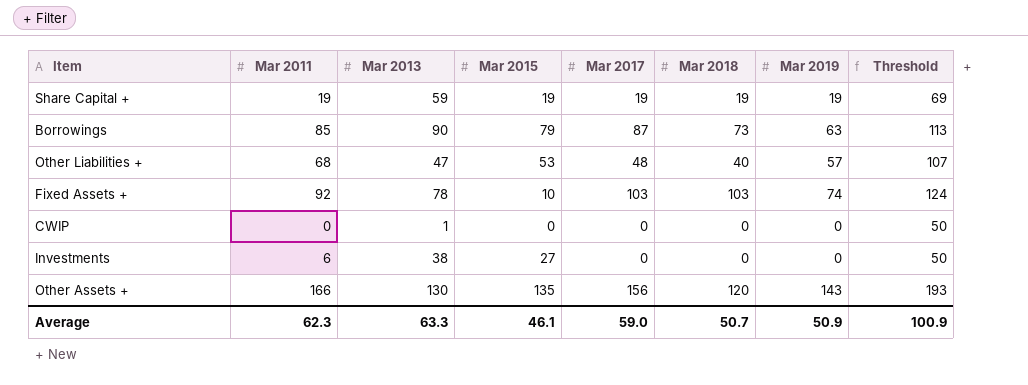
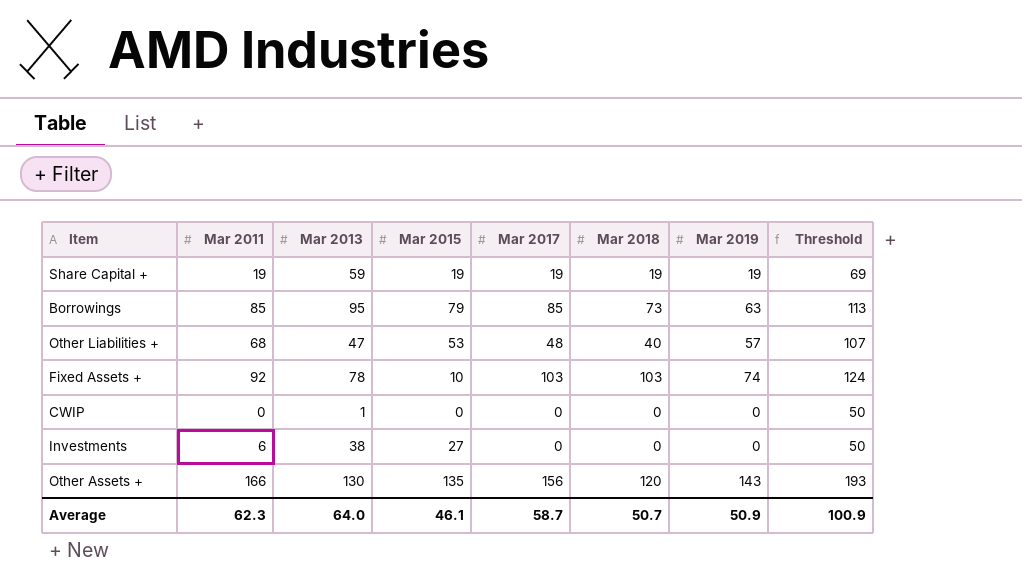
Borrowings | Mar 2013: 90 -> 95
Borrowings | Mar 2017: 87 -> 85
Average | Mar 2013: 63.3 -> 64.0
Average | Mar 2017: 59.0 -> 58.7

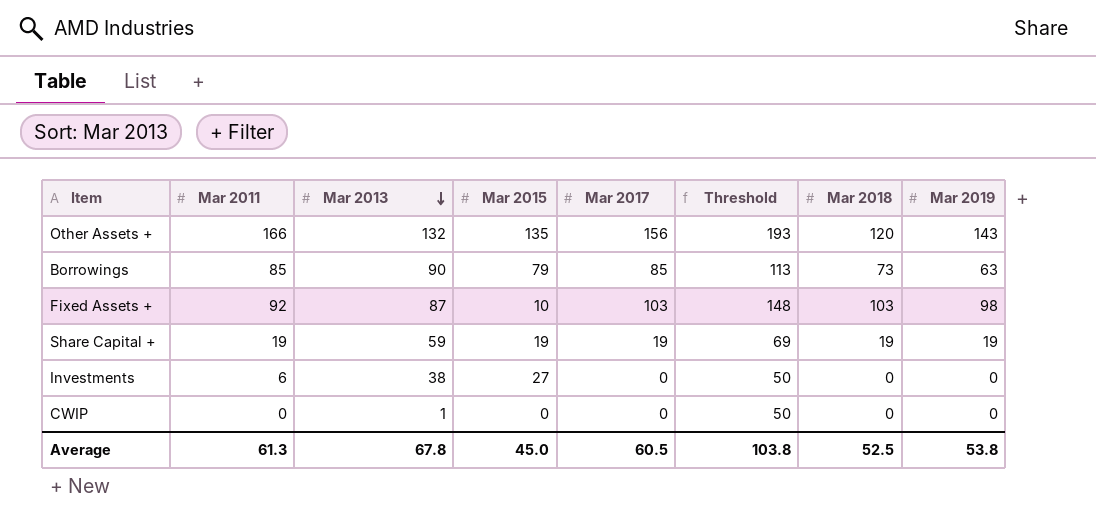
row order: none -> Mar 2013 descending
column Threshold | position: 8 -> 6
row Other Liabilities +: 68 | 47 | 53 | 48 | 40 | 57 | 107 -> none
Other Assets + | Mar 2013: 130 -> 132
Borrowings | Mar 2013: 95 -> 90
Fixed Assets + | Mar 2013: 78 -> 87
Fixed Assets + | Threshold: 124 -> 148
Fixed Assets + | Mar 2019: 74 -> 98
Average | Mar 2011: 62.3 -> 61.3
Average | Mar 2013: 64.0 -> 67.8
Average | Mar 2015: 46.1 -> 45.0
Average | Mar 2017: 58.7 -> 60.5
Average | Threshold: 100.9 -> 103.8
Average | Mar 2018: 50.7 -> 52.5
Average | Mar 2019: 50.9 -> 53.8

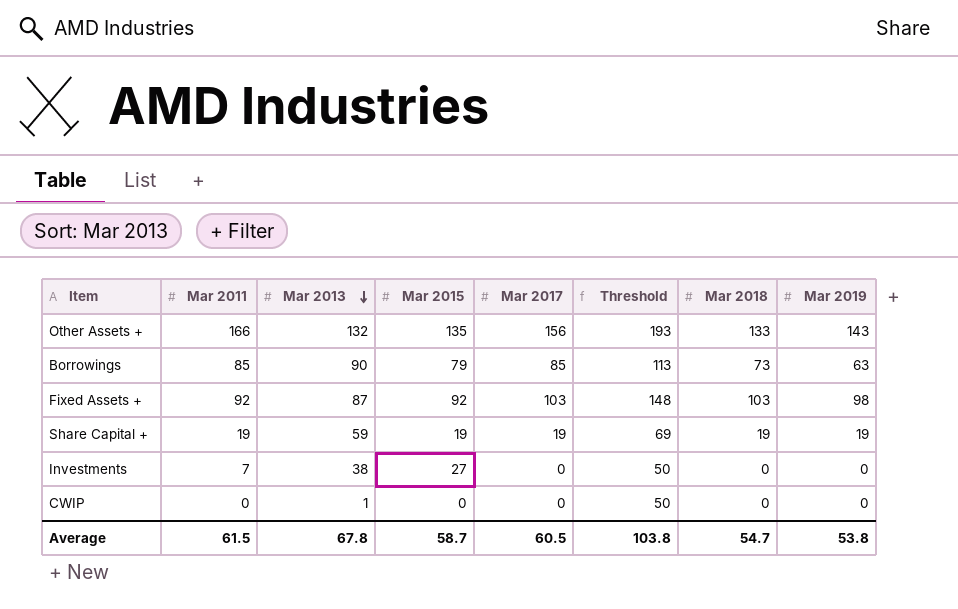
Other Assets + | Mar 2018: 120 -> 133
Fixed Assets + | Mar 2015: 10 -> 92
Investments | Mar 2011: 6 -> 7
Average | Mar 2011: 61.3 -> 61.5
Average | Mar 2015: 45.0 -> 58.7
Average | Mar 2018: 52.5 -> 54.7

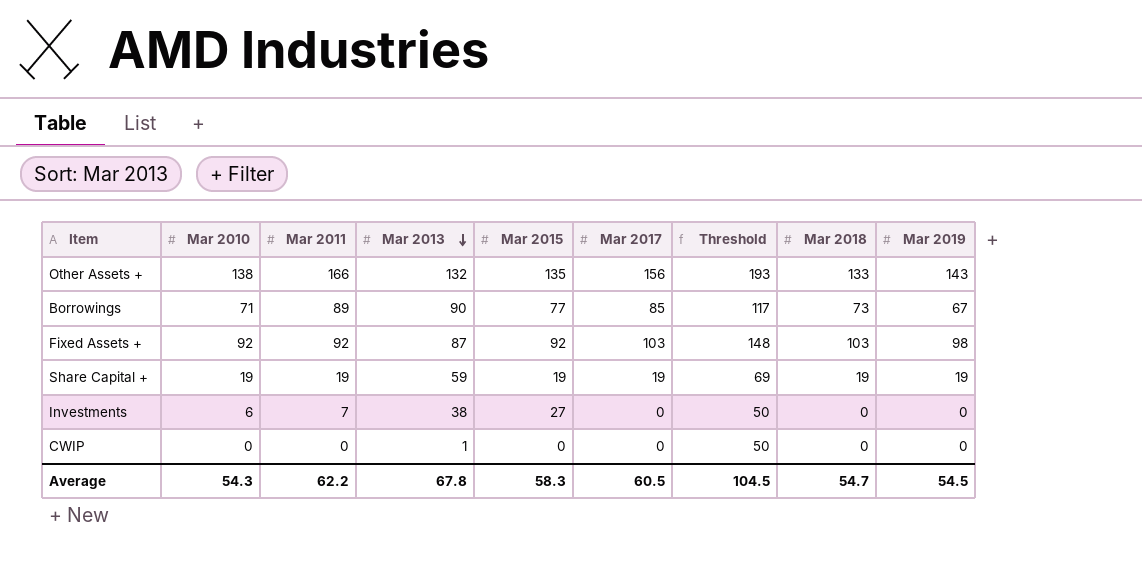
column Mar 2010 | position: none -> 2
Borrowings | Mar 2011: 85 -> 89
Borrowings | Mar 2015: 79 -> 77
Borrowings | Threshold: 113 -> 117
Borrowings | Mar 2019: 63 -> 67
Average | Mar 2011: 61.5 -> 62.2
Average | Mar 2015: 58.7 -> 58.3
Average | Threshold: 103.8 -> 104.5
Average | Mar 2019: 53.8 -> 54.5

